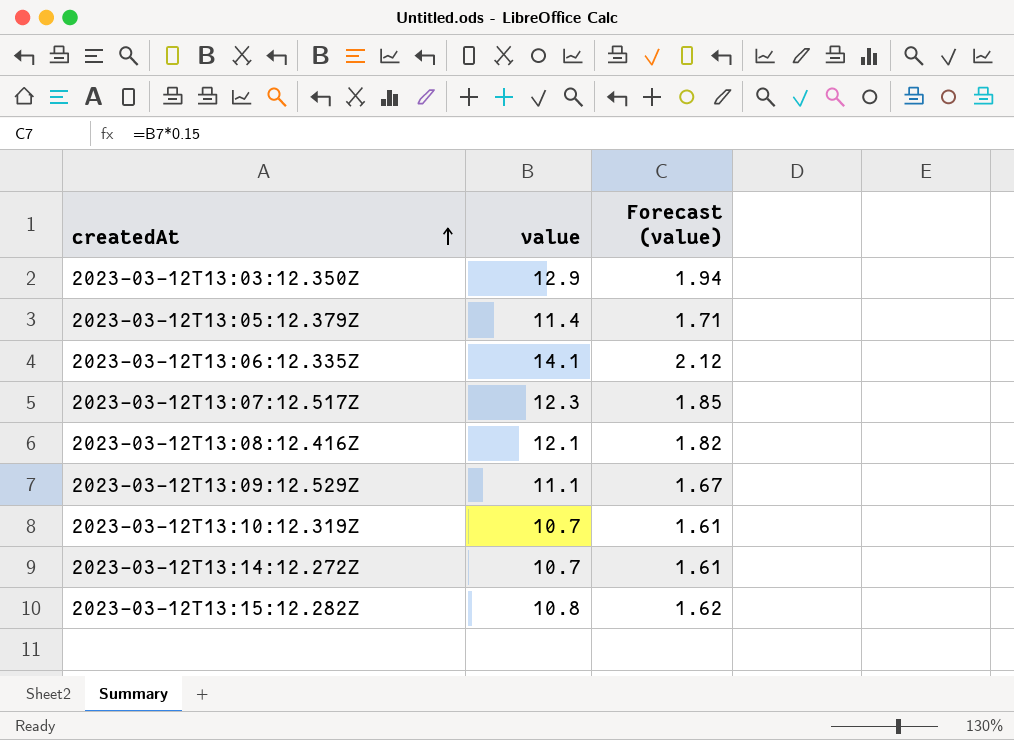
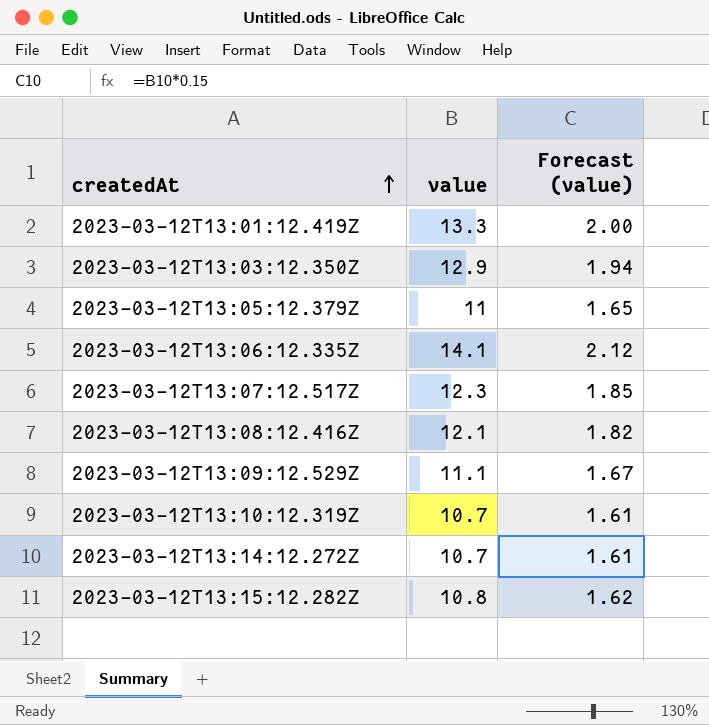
row 2023-03-12T13:01:12.419Z: none -> 13.3 | 2.00
2023-03-12T13:05:12.379Z | value: 11.4 -> 11
2023-03-12T13:05:12.379Z | Forecast (value): 1.71 -> 1.65

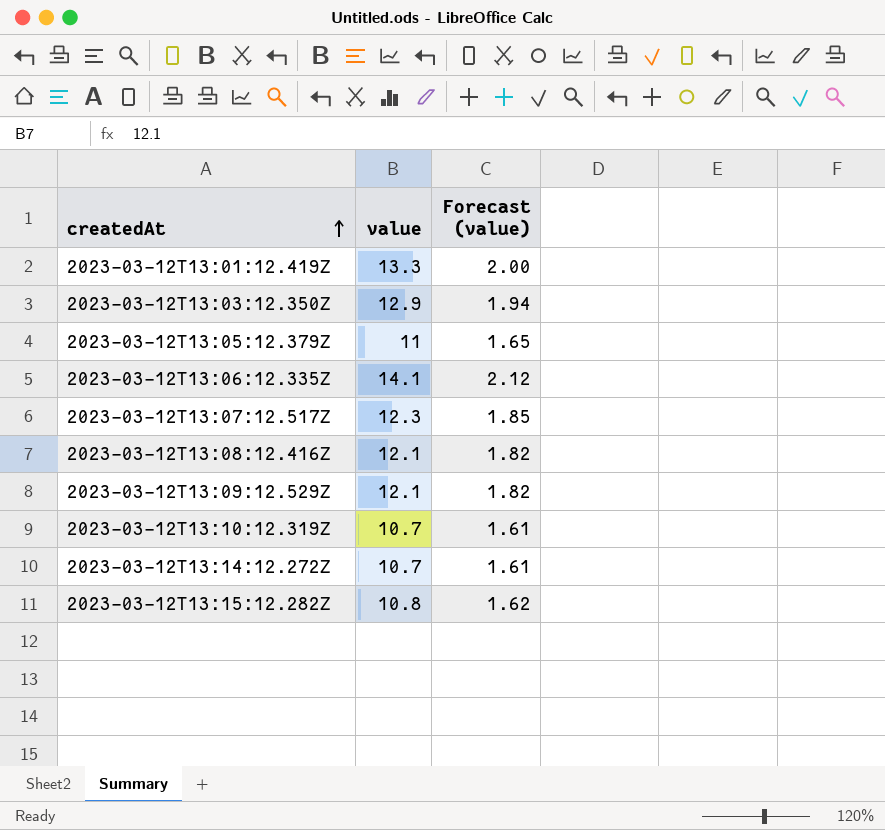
2023-03-12T13:09:12.529Z | value: 11.1 -> 12.1
2023-03-12T13:09:12.529Z | Forecast (value): 1.67 -> 1.82

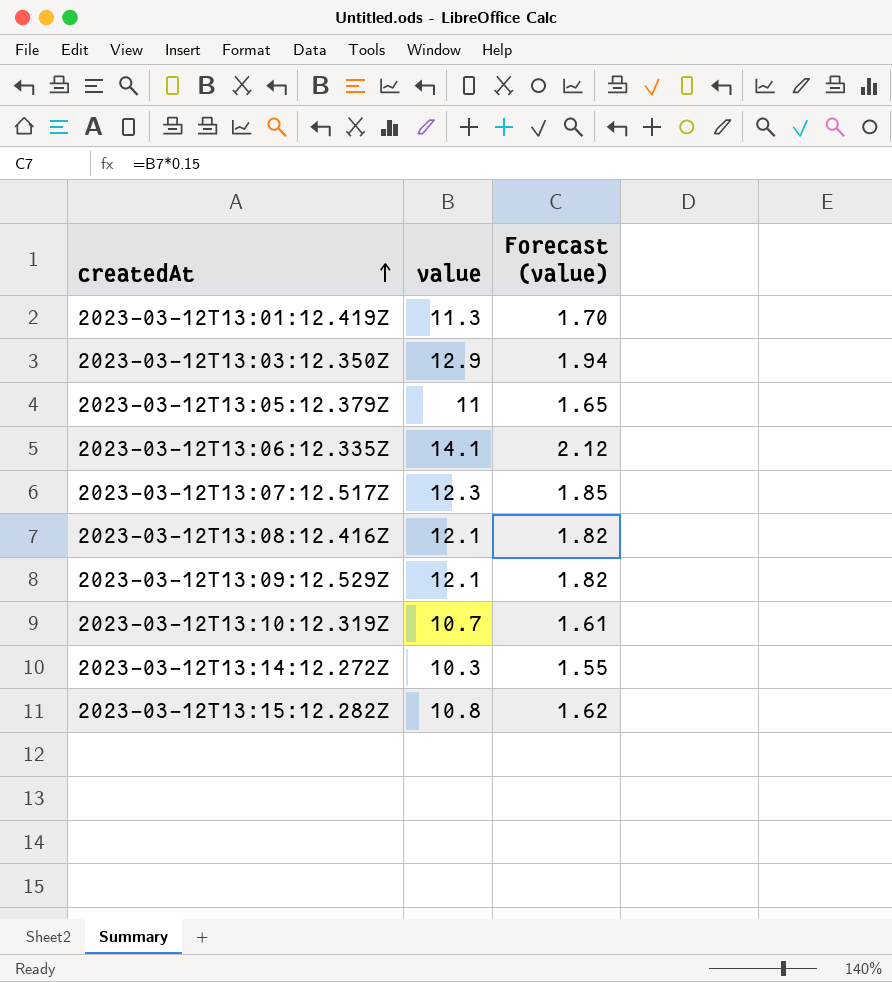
2023-03-12T13:01:12.419Z | value: 13.3 -> 11.3
2023-03-12T13:01:12.419Z | Forecast (value): 2.00 -> 1.70
2023-03-12T13:14:12.272Z | value: 10.7 -> 10.3
2023-03-12T13:14:12.272Z | Forecast (value): 1.61 -> 1.55

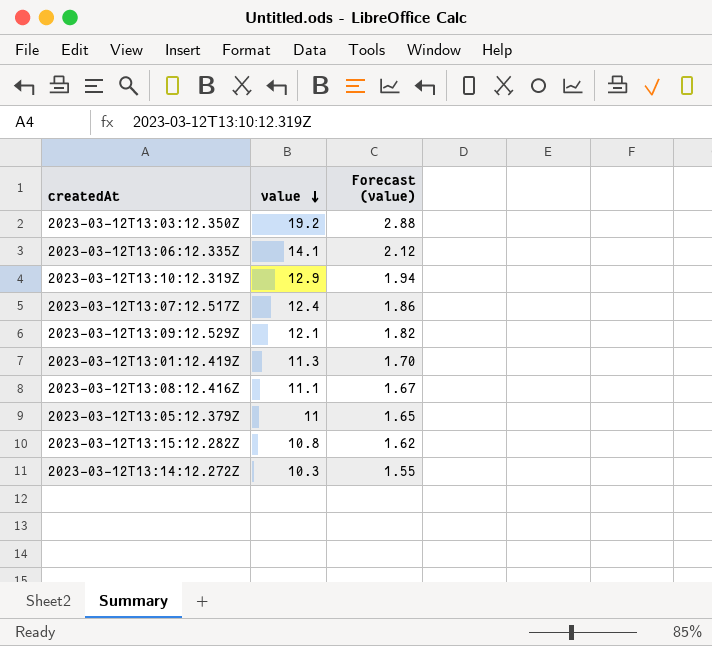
row order: createdAt ascending -> value descending
2023-03-12T13:03:12.350Z | value: 12.9 -> 19.2
2023-03-12T13:03:12.350Z | Forecast (value): 1.94 -> 2.88
2023-03-12T13:10:12.319Z | value: 10.7 -> 12.9
2023-03-12T13:10:12.319Z | Forecast (value): 1.61 -> 1.94
2023-03-12T13:07:12.517Z | value: 12.3 -> 12.4
2023-03-12T13:07:12.517Z | Forecast (value): 1.85 -> 1.86
2023-03-12T13:08:12.416Z | value: 12.1 -> 11.1
2023-03-12T13:08:12.416Z | Forecast (value): 1.82 -> 1.67

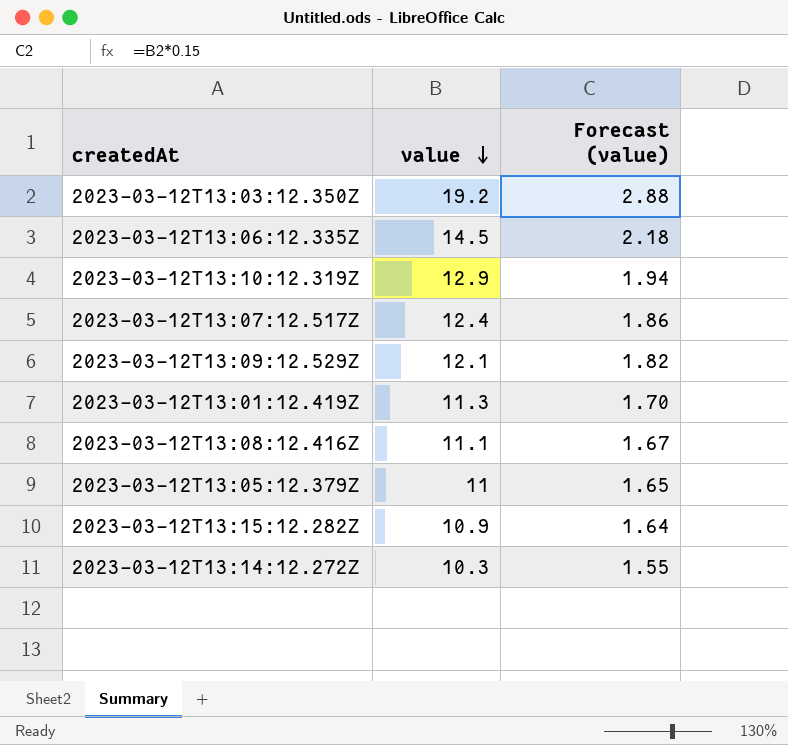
2023-03-12T13:06:12.335Z | value: 14.1 -> 14.5
2023-03-12T13:06:12.335Z | Forecast (value): 2.12 -> 2.18
2023-03-12T13:15:12.282Z | value: 10.8 -> 10.9
2023-03-12T13:15:12.282Z | Forecast (value): 1.62 -> 1.64

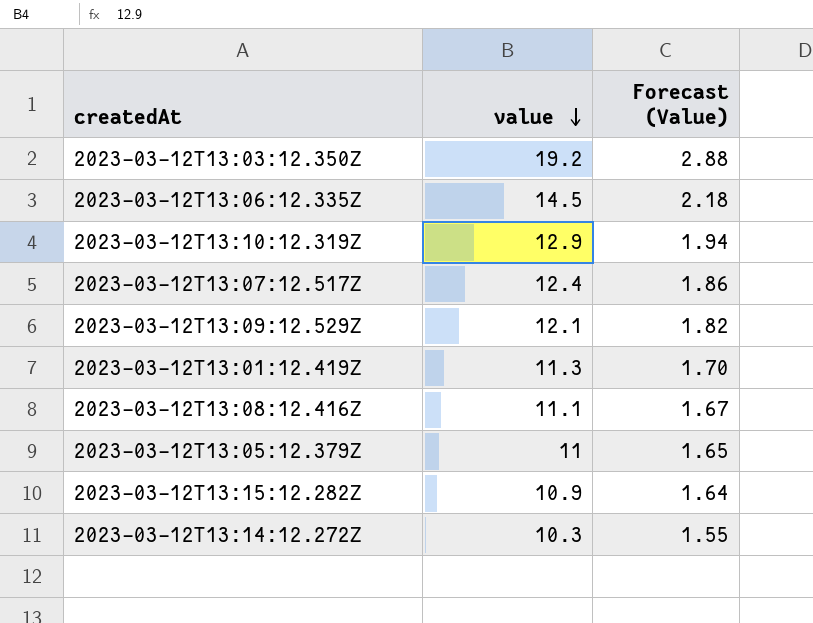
column name: Forecast (value) -> Forecast (Value)

